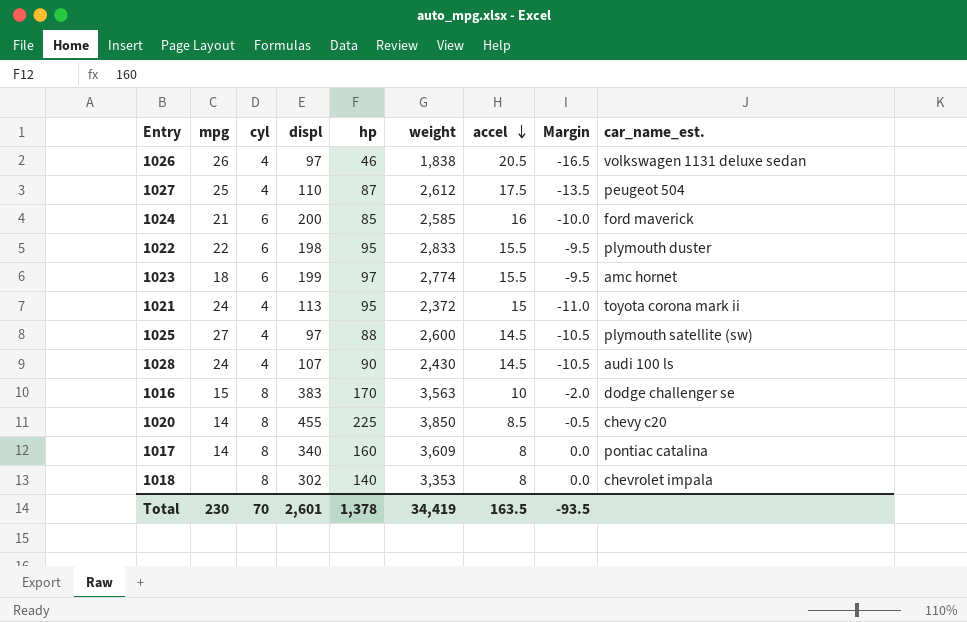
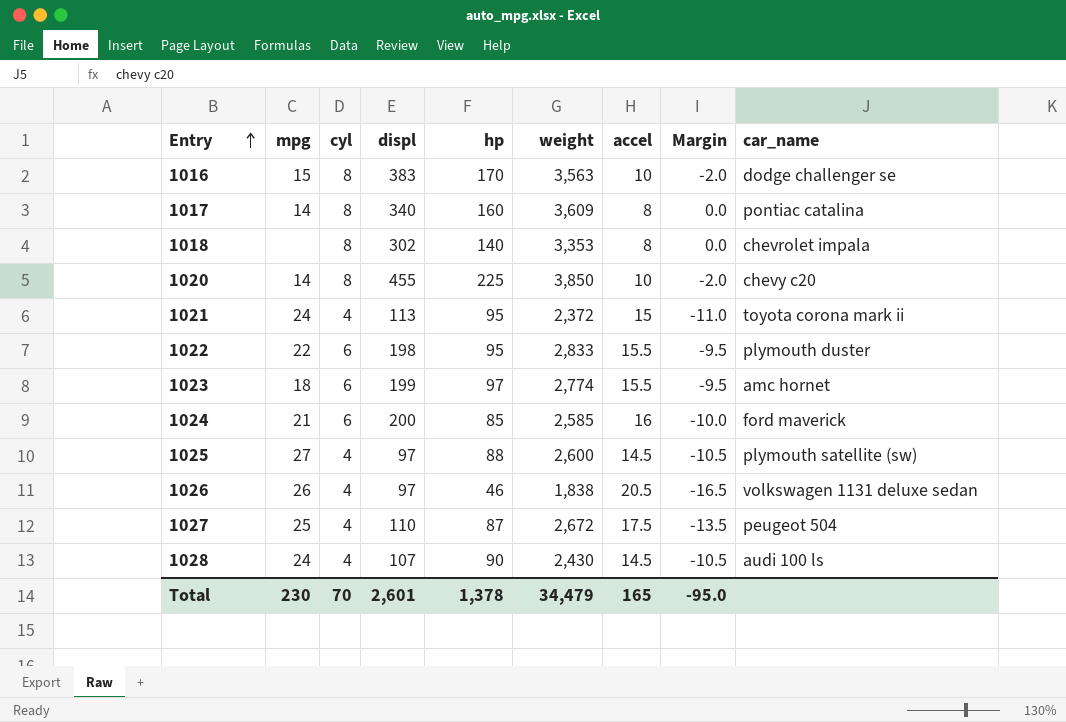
row order: accel descending -> Entry ascending
column name: car_name_est. -> car_name
1020 | accel: 8.5 -> 10
1020 | Margin: -0.5 -> -2.0
1027 | weight: 2,612 -> 2,672
Total | weight: 34,419 -> 34,479
Total | accel: 163.5 -> 165
Total | Margin: -93.5 -> -95.0

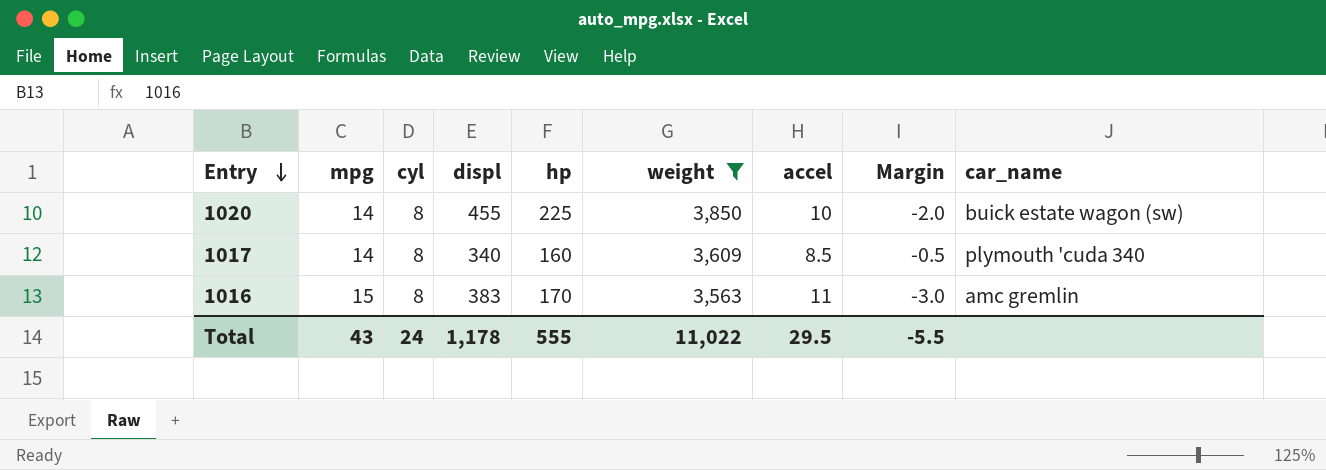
filter: none -> weight >= 3,563
row order: Entry ascending -> Entry descending
1020 | car_name: chevy c20 -> buick estate wagon (sw)
1017 | accel: 8 -> 8.5
1017 | Margin: 0.0 -> -0.5
1017 | car_name: pontiac catalina -> plymouth 'cuda 340
1016 | accel: 10 -> 11
1016 | Margin: -2.0 -> -3.0
1016 | car_name: dodge challenger se -> amc gremlin
Total | mpg: 230 -> 43
Total | cyl: 70 -> 24
Total | displ: 2,601 -> 1,178
Total | hp: 1,378 -> 555
Total | weight: 34,479 -> 11,022
Total | accel: 165 -> 29.5
Total | Margin: -95.0 -> -5.5

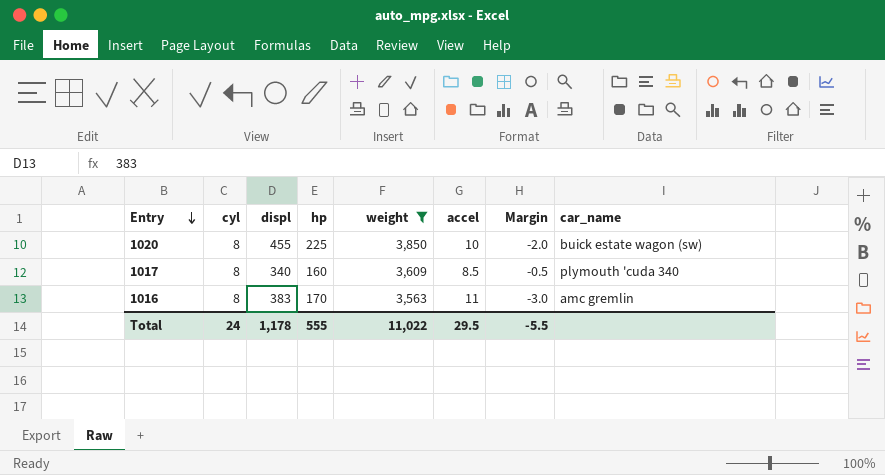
column mpg | position: 2 -> none

